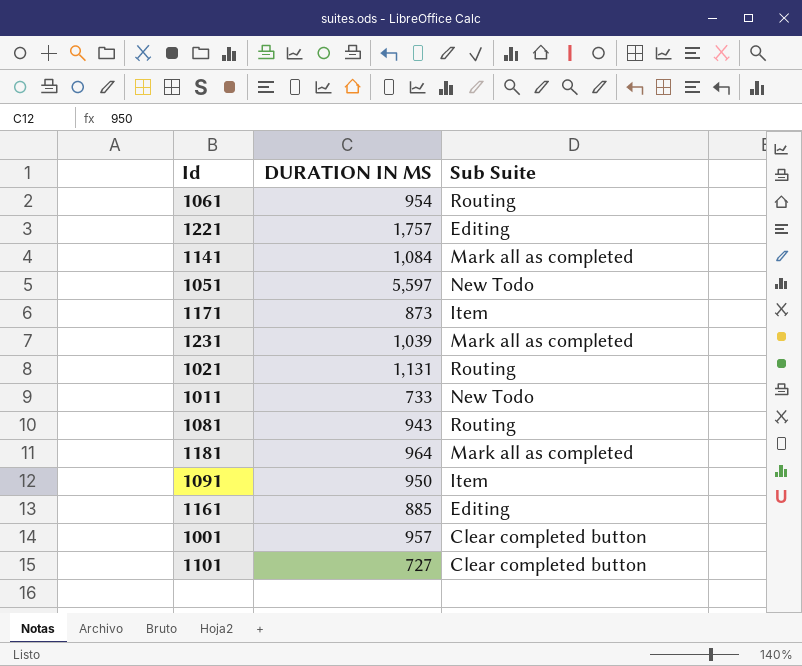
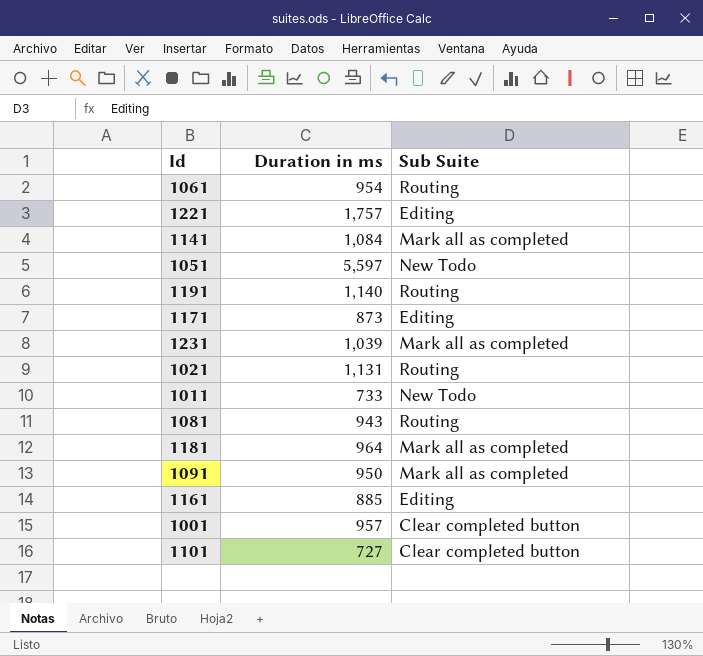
column name: DURATION IN MS -> Duration in ms
row 1191: none -> 1,140 | Routing
1171 | Sub Suite: Item -> Editing
1091 | Sub Suite: Item -> Mark all as completed

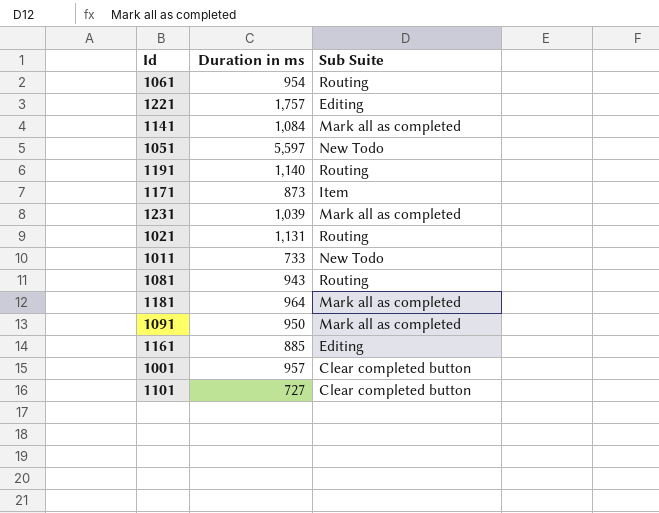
1171 | Sub Suite: Editing -> Item

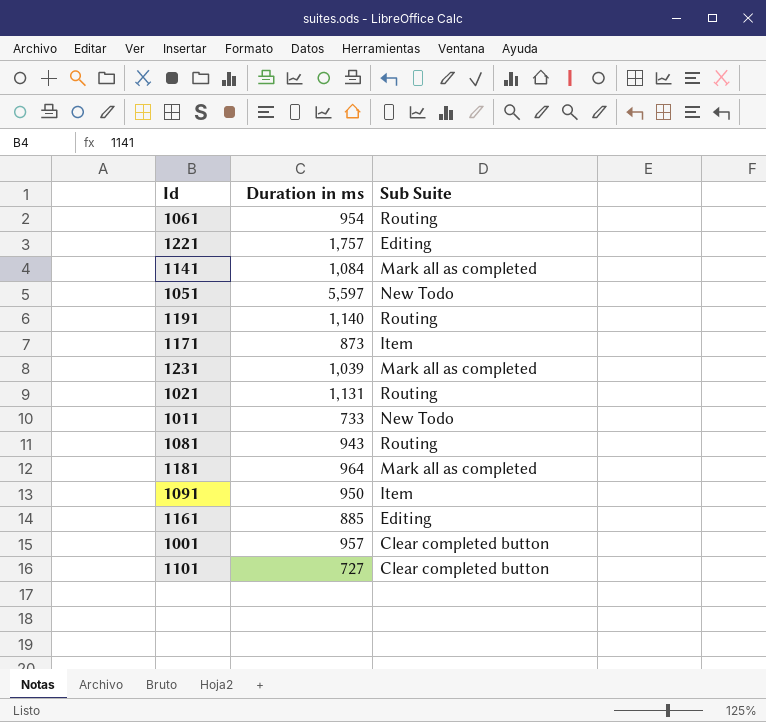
1091 | Sub Suite: Mark all as completed -> Item

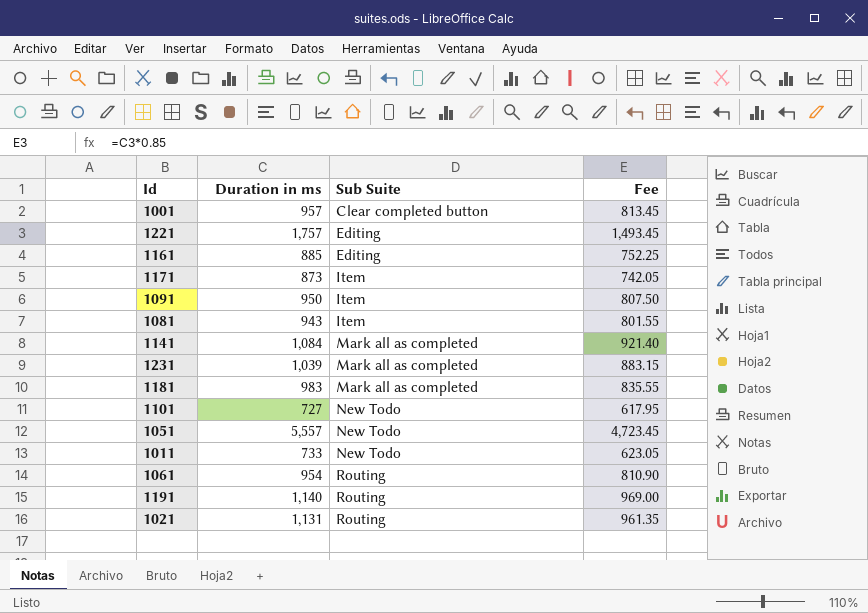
row order: none -> Sub Suite ascending
column Fee | formula: none -> [Duration in ms] * 0.85
1081 | Sub Suite: Routing -> Item
1181 | Duration in ms: 964 -> 983
1101 | Sub Suite: Clear completed button -> New Todo
1051 | Duration in ms: 5,597 -> 5,557

